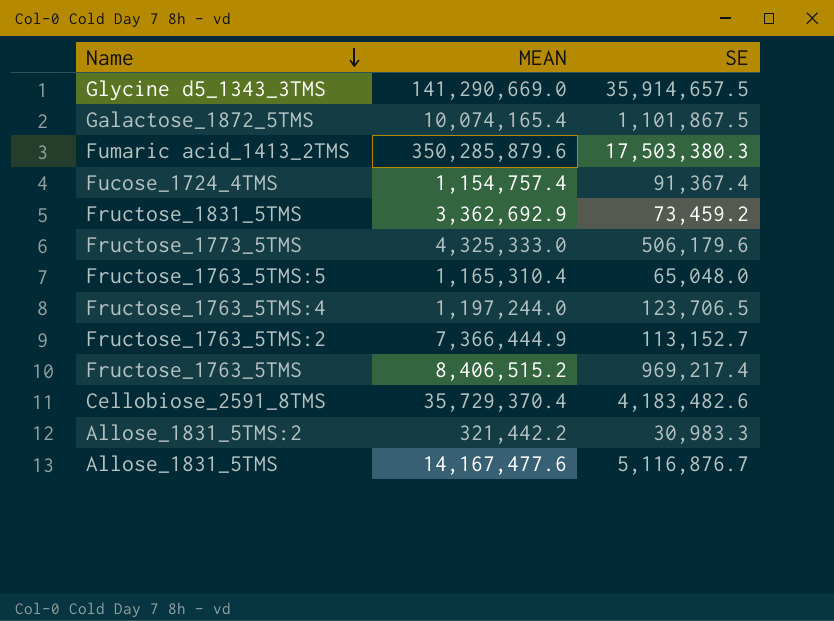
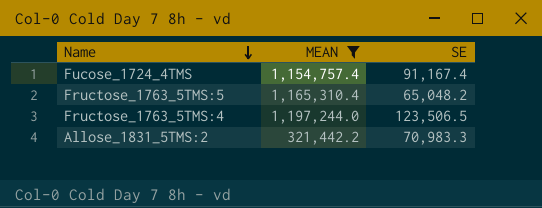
filter: none -> MEAN <= 1,197,244.0
Fucose_1724_4TMS | SE: 91,367.4 -> 91,167.4
Fructose_1763_5TMS:5 | SE: 65,048.0 -> 65,048.2
Fructose_1763_5TMS:4 | SE: 123,706.5 -> 123,506.5
Allose_1831_5TMS:2 | SE: 30,983.3 -> 70,983.3

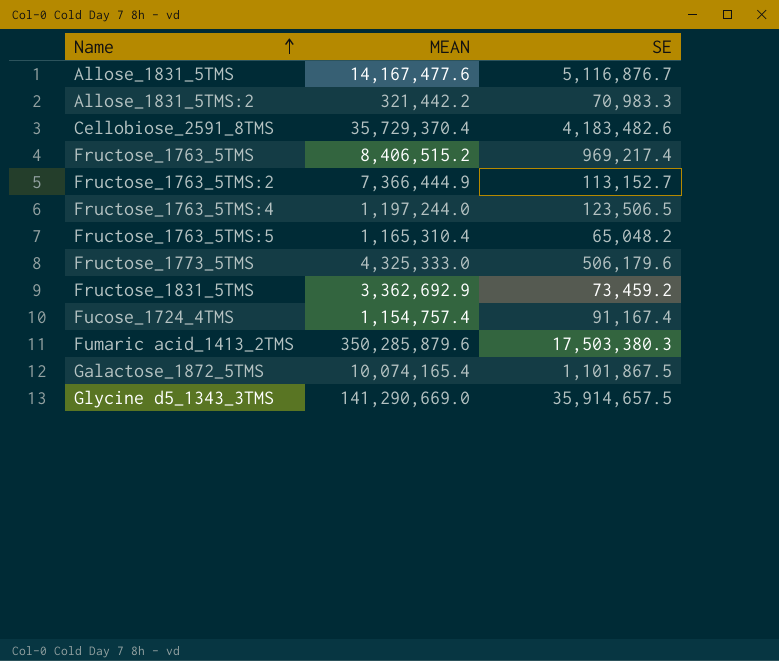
filter: MEAN <= 1,197,244.0 -> none
row order: Name descending -> Name ascending

